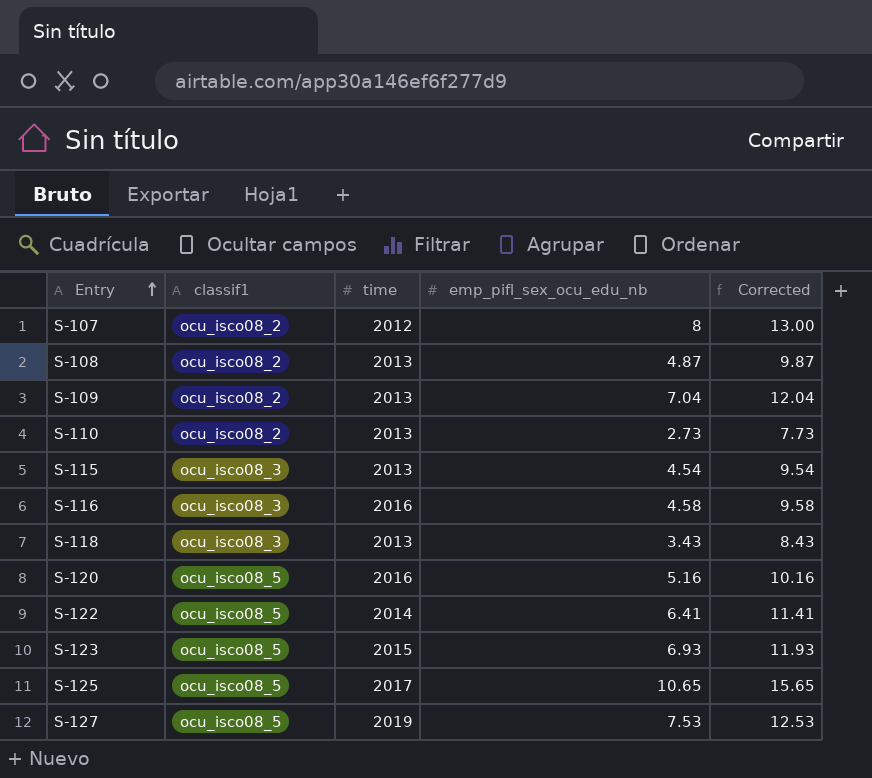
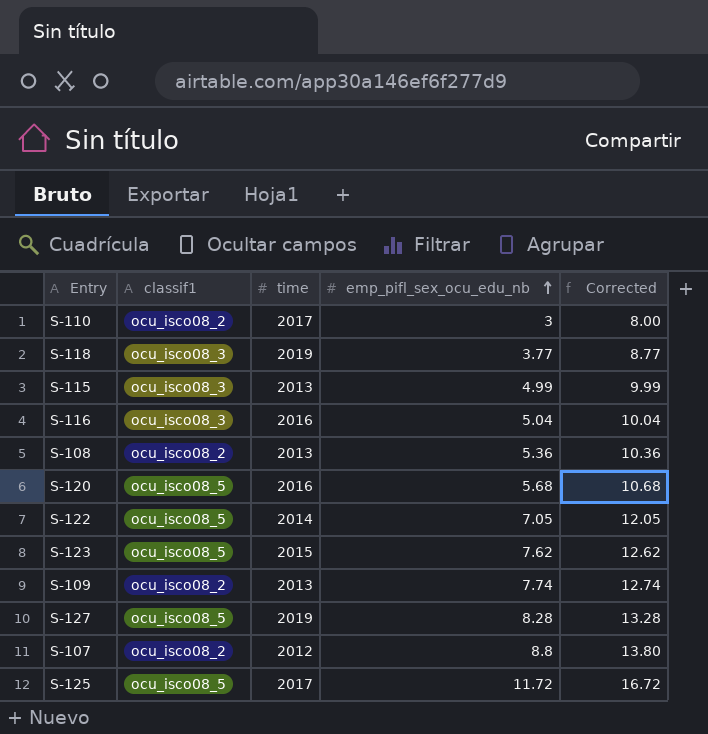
row order: Entry ascending -> emp_pifl_sex_ocu_edu_nb ascending
S-110 | time: 2013 -> 2017
S-110 | emp_pifl_sex_ocu_edu_nb: 2.73 -> 3
S-110 | Corrected: 7.73 -> 8.00
S-118 | time: 2013 -> 2019
S-118 | emp_pifl_sex_ocu_edu_nb: 3.43 -> 3.77
S-118 | Corrected: 8.43 -> 8.77
S-115 | emp_pifl_sex_ocu_edu_nb: 4.54 -> 4.99
S-115 | Corrected: 9.54 -> 9.99
S-116 | emp_pifl_sex_ocu_edu_nb: 4.58 -> 5.04
S-116 | Corrected: 9.58 -> 10.04
S-108 | emp_pifl_sex_ocu_edu_nb: 4.87 -> 5.36
S-108 | Corrected: 9.87 -> 10.36
S-120 | emp_pifl_sex_ocu_edu_nb: 5.16 -> 5.68
S-120 | Corrected: 10.16 -> 10.68
S-122 | emp_pifl_sex_ocu_edu_nb: 6.41 -> 7.05
S-122 | Corrected: 11.41 -> 12.05
S-123 | emp_pifl_sex_ocu_edu_nb: 6.93 -> 7.62
S-123 | Corrected: 11.93 -> 12.62
S-109 | emp_pifl_sex_ocu_edu_nb: 7.04 -> 7.74
S-109 | Corrected: 12.04 -> 12.74
S-127 | emp_pifl_sex_ocu_edu_nb: 7.53 -> 8.28
S-127 | Corrected: 12.53 -> 13.28
S-107 | emp_pifl_sex_ocu_edu_nb: 8 -> 8.8
S-107 | Corrected: 13.00 -> 13.80
S-125 | emp_pifl_sex_ocu_edu_nb: 10.65 -> 11.72
S-125 | Corrected: 15.65 -> 16.72

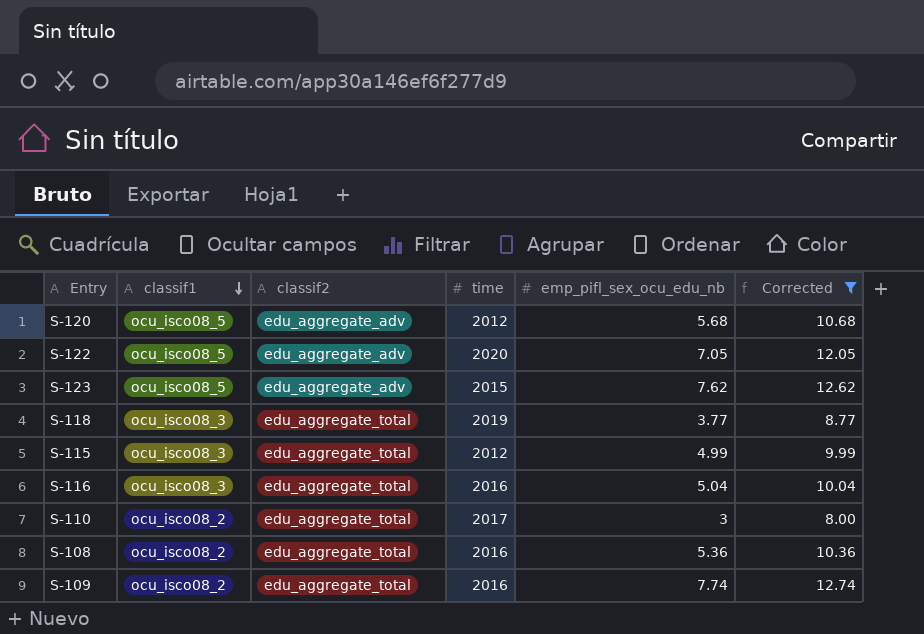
filter: none -> Corrected <= 12.74
row order: emp_pifl_sex_ocu_edu_nb ascending -> classif1 descending
column classif2 | position: none -> 3
S-120 | time: 2016 -> 2012
S-122 | time: 2014 -> 2020
S-115 | time: 2013 -> 2012
S-108 | time: 2013 -> 2016
S-109 | time: 2013 -> 2016

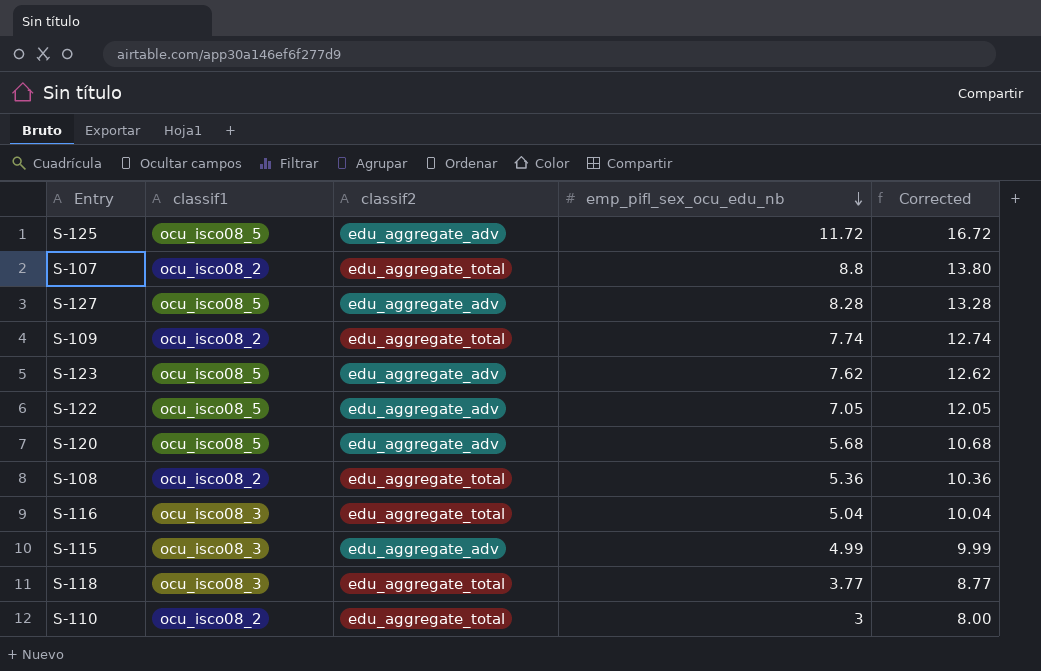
filter: Corrected <= 12.74 -> none
row order: classif1 descending -> emp_pifl_sex_ocu_edu_nb descending
column time | position: 4 -> none
S-115 | classif2: edu_aggregate_total -> edu_aggregate_adv

